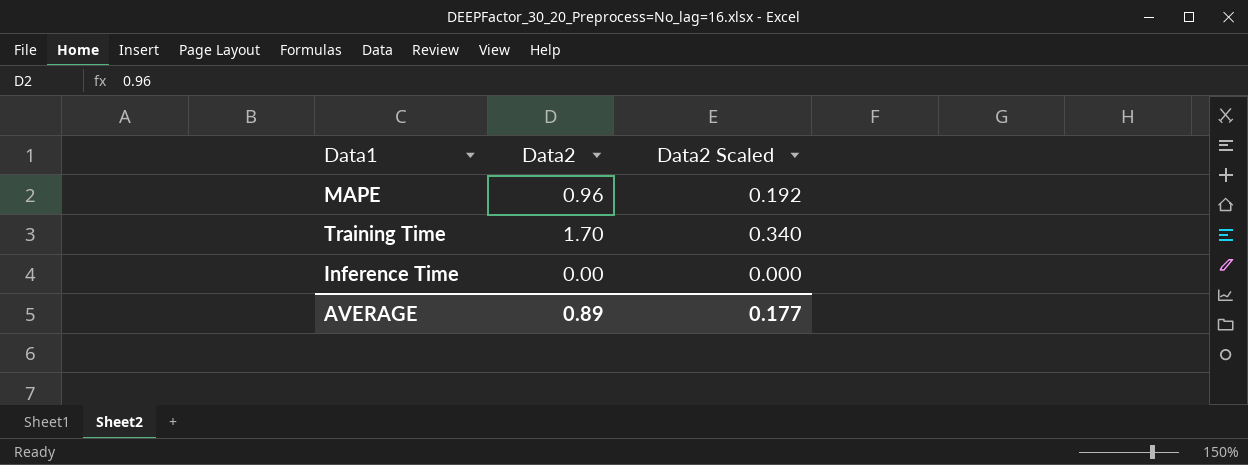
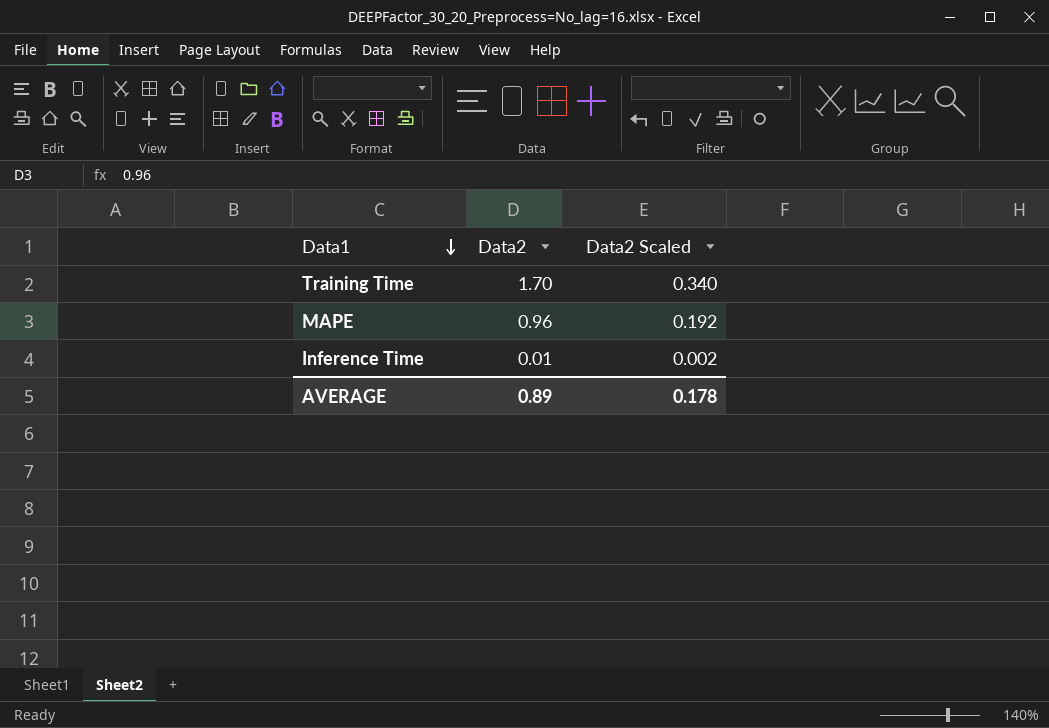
row order: none -> Data1 descending
Inference Time | Data2: 0.00 -> 0.01
Inference Time | Data2 Scaled: 0.000 -> 0.002
AVERAGE | Data2 Scaled: 0.177 -> 0.178

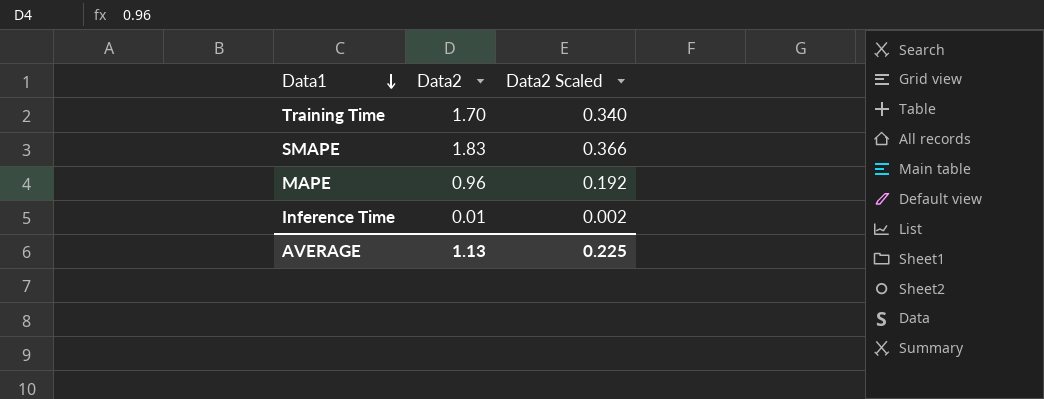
row SMAPE: none -> 1.83 | 0.366
AVERAGE | Data2: 0.89 -> 1.13
AVERAGE | Data2 Scaled: 0.178 -> 0.225

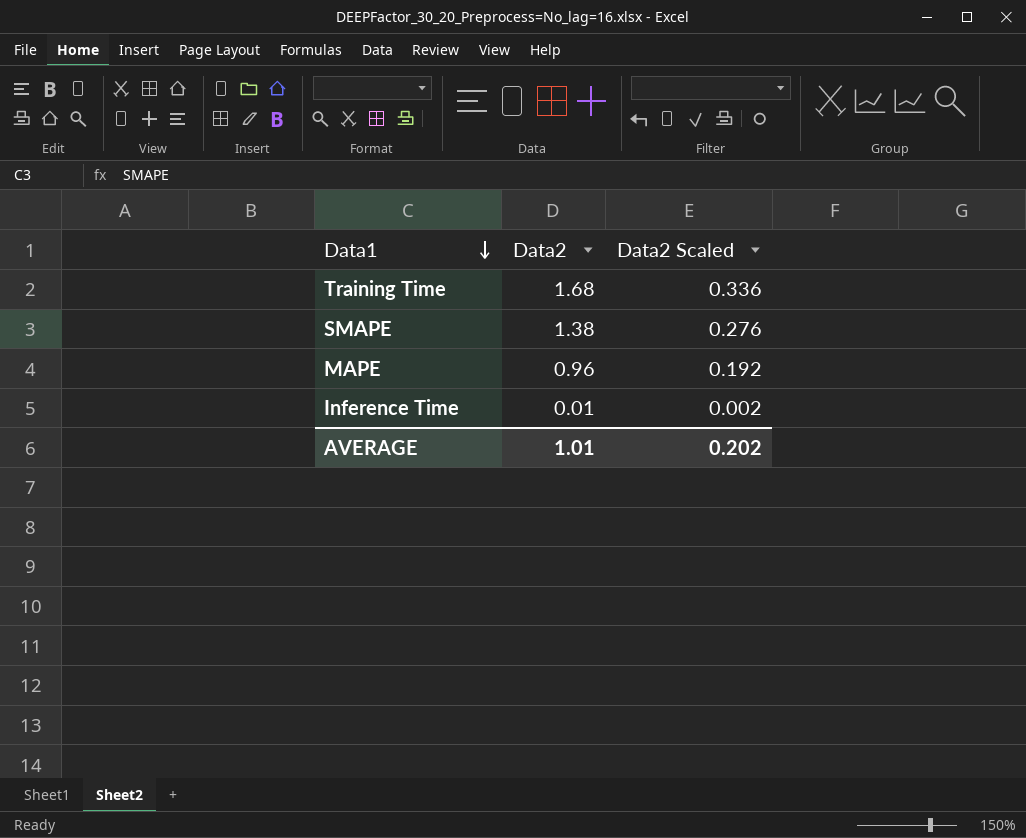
Training Time | Data2: 1.70 -> 1.68
Training Time | Data2 Scaled: 0.340 -> 0.336
SMAPE | Data2: 1.83 -> 1.38
SMAPE | Data2 Scaled: 0.366 -> 0.276
AVERAGE | Data2: 1.13 -> 1.01
AVERAGE | Data2 Scaled: 0.225 -> 0.202

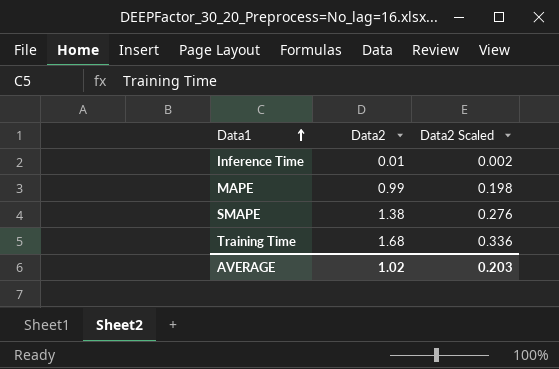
row order: Data1 descending -> Data1 ascending
MAPE | Data2: 0.96 -> 0.99
MAPE | Data2 Scaled: 0.192 -> 0.198
AVERAGE | Data2: 1.01 -> 1.02
AVERAGE | Data2 Scaled: 0.202 -> 0.203

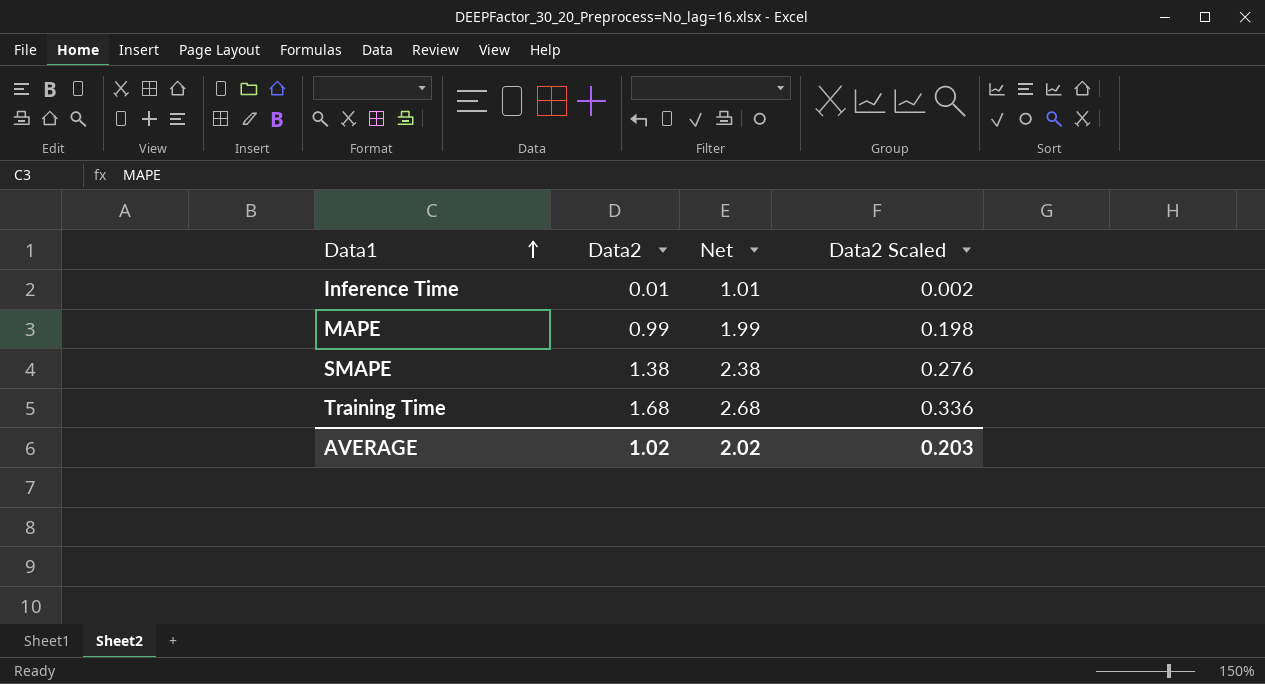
column Net | formula: none -> [Data2] + 1

